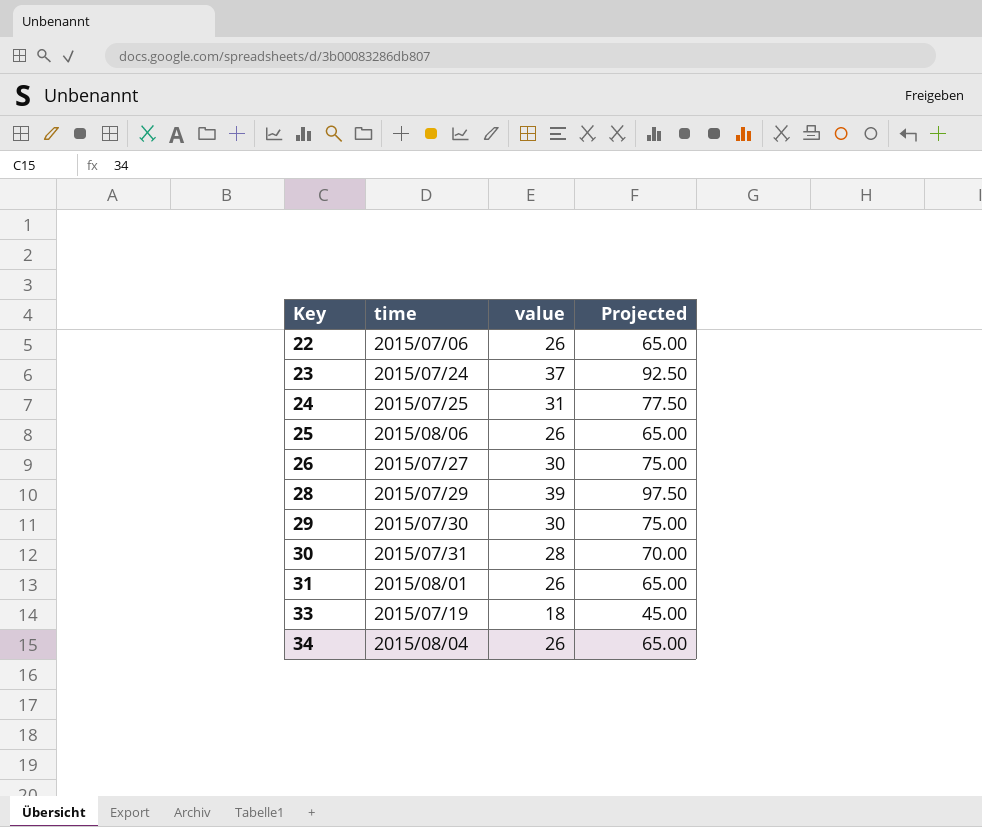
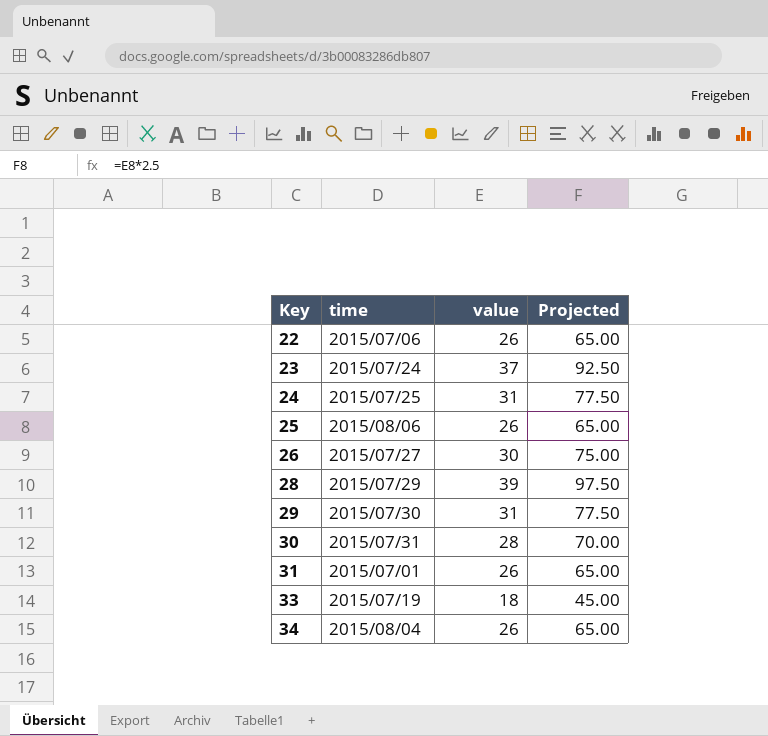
29 | value: 30 -> 31
29 | Projected: 75.00 -> 77.50
31 | time: 2015/08/01 -> 2015/07/01

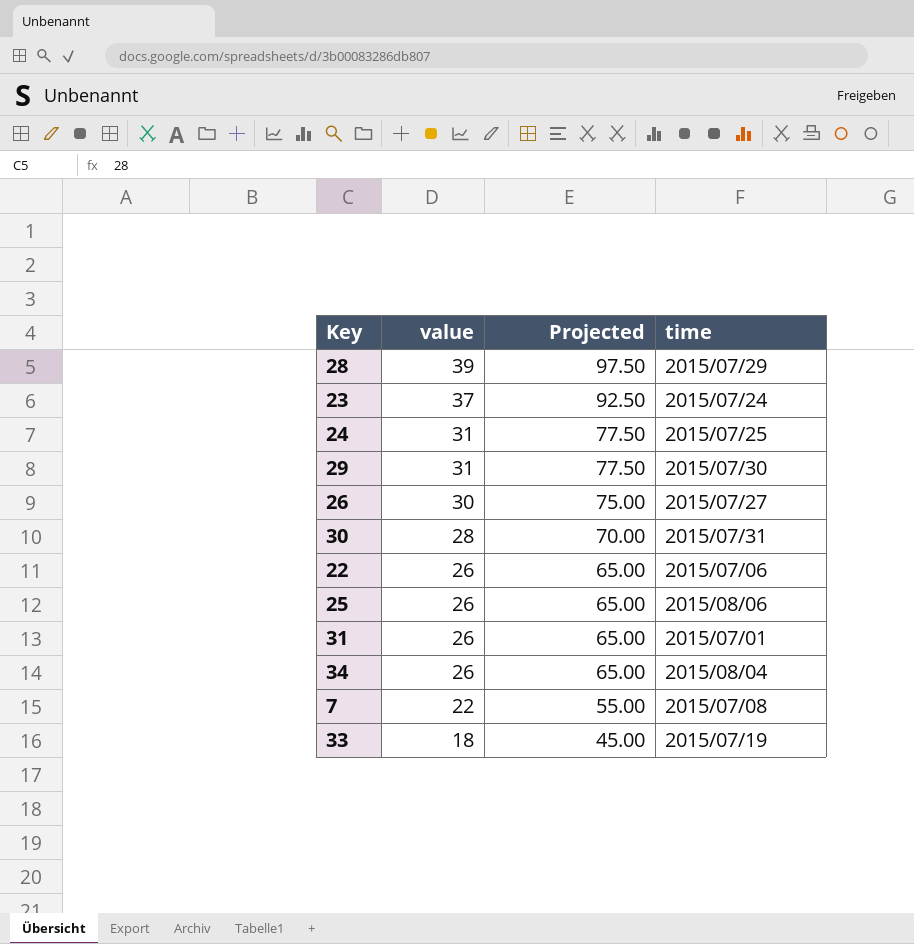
row order: Key ascending -> value descending
column time | position: 2 -> 4
row 7: none -> 22 | 55.00 | 2015/07/08

